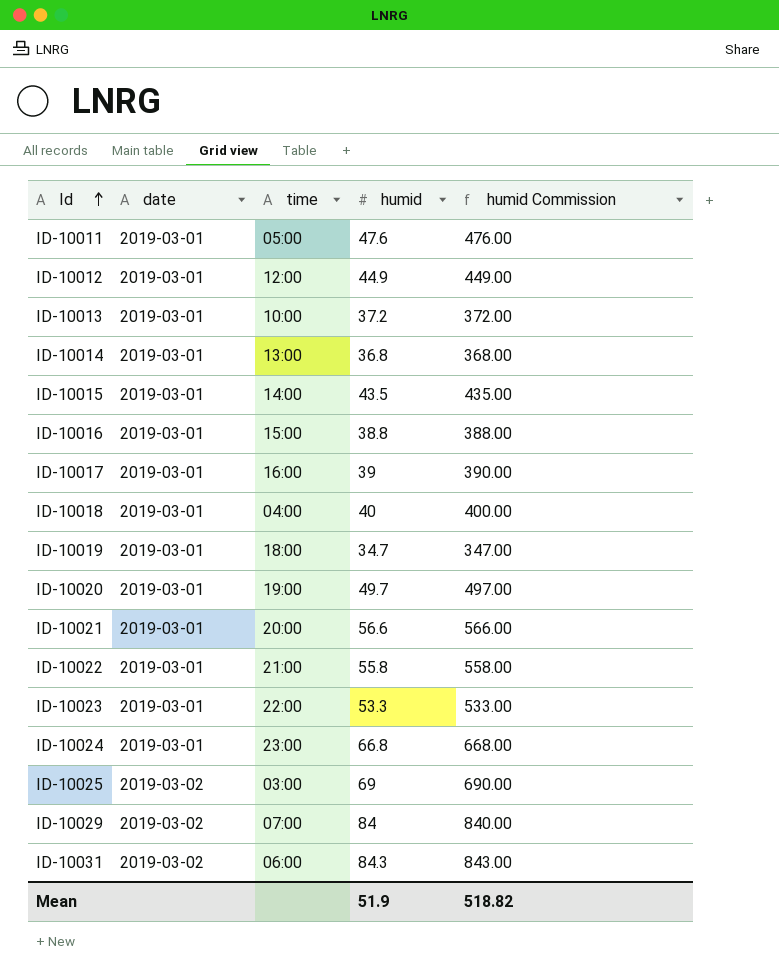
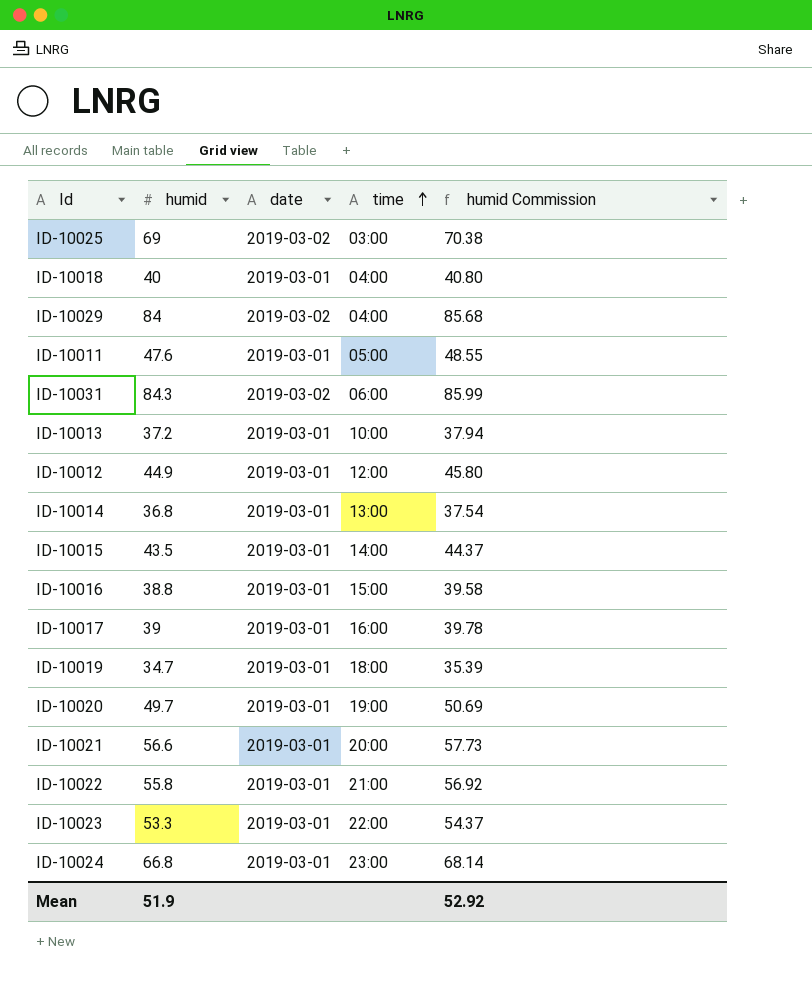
row order: Id ascending -> time ascending
column humid | position: 4 -> 2
column humid Commission | formula: [humid] * 10 -> [humid] * 1.02
ID-10029 | time: 07:00 -> 04:00
Mean | humid Commission: 518.82 -> 52.92

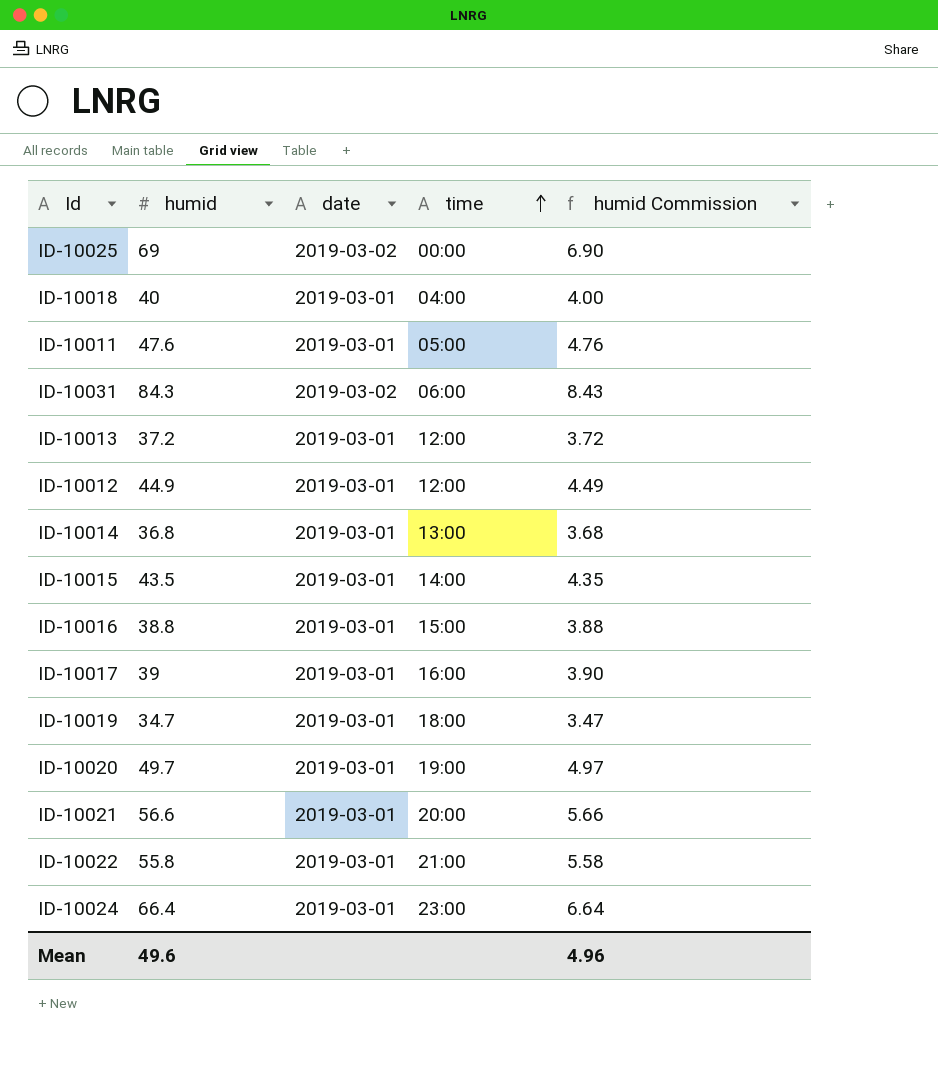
column humid Commission | formula: [humid] * 1.02 -> [humid] * 0.1
row ID-10029: 84 | 2019-03-02 | 04:00 | 85.68 -> none
row ID-10023: 53.3 | 2019-03-01 | 22:00 | 54.37 -> none
ID-10025 | time: 03:00 -> 00:00
ID-10013 | time: 10:00 -> 12:00
ID-10024 | humid: 66.8 -> 66.4
Mean | humid: 51.9 -> 49.6
Mean | humid Commission: 52.92 -> 4.96

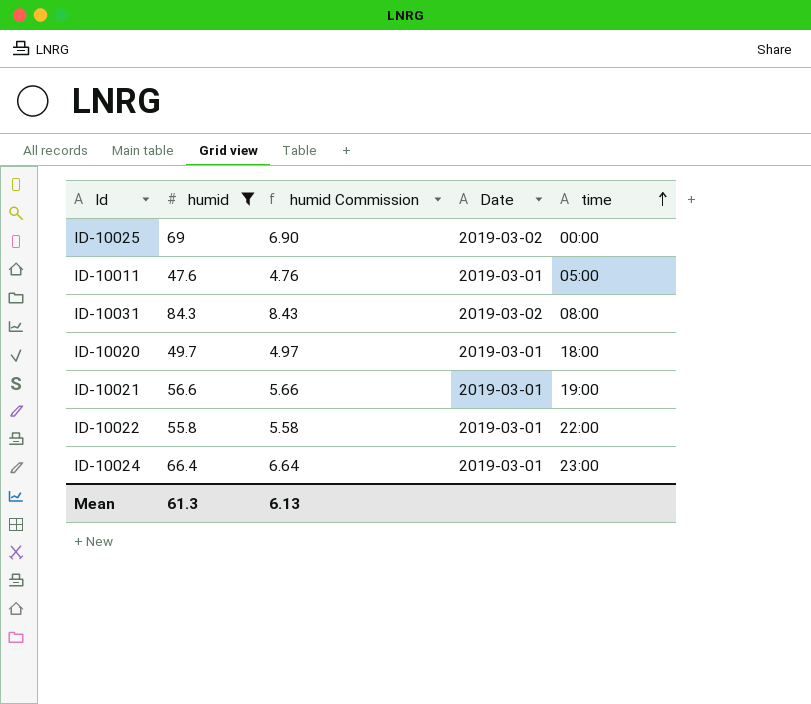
filter: none -> humid >= 47.6
column humid Commission | position: 5 -> 3
column name: date -> Date
ID-10031 | time: 06:00 -> 08:00
ID-10020 | time: 19:00 -> 18:00
ID-10021 | time: 20:00 -> 19:00
ID-10022 | time: 21:00 -> 22:00
Mean | humid: 49.6 -> 61.3
Mean | humid Commission: 4.96 -> 6.13

